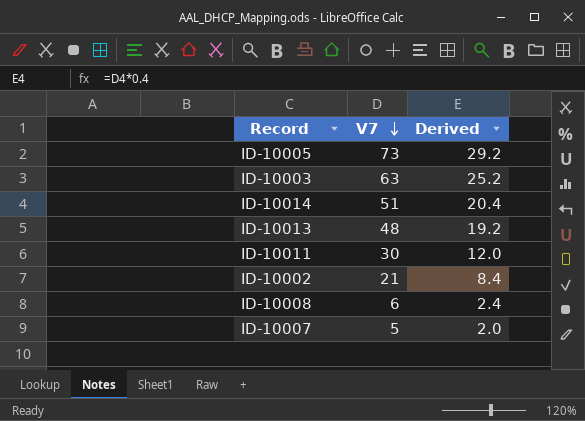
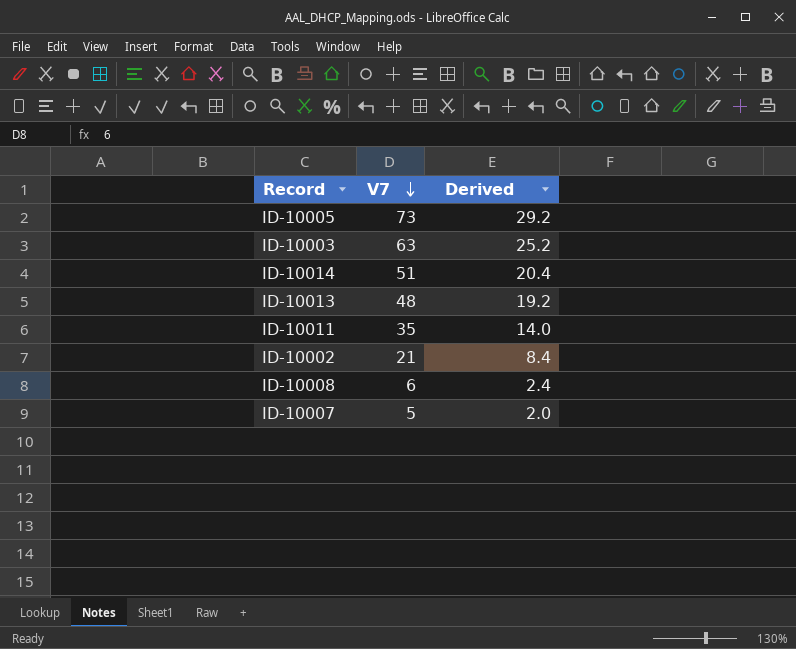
ID-10011 | V7: 30 -> 35
ID-10011 | Derived: 12.0 -> 14.0

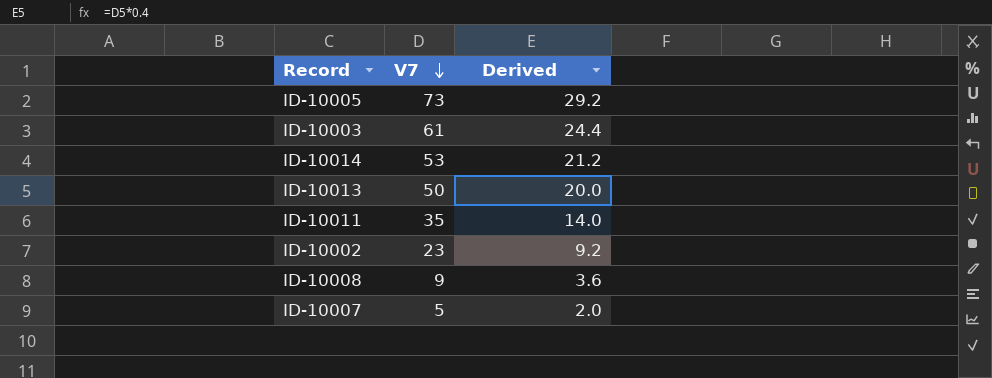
ID-10003 | V7: 63 -> 61
ID-10003 | Derived: 25.2 -> 24.4
ID-10014 | V7: 51 -> 53
ID-10014 | Derived: 20.4 -> 21.2
ID-10013 | V7: 48 -> 50
ID-10013 | Derived: 19.2 -> 20.0
ID-10002 | V7: 21 -> 23
ID-10002 | Derived: 8.4 -> 9.2
ID-10008 | V7: 6 -> 9
ID-10008 | Derived: 2.4 -> 3.6

